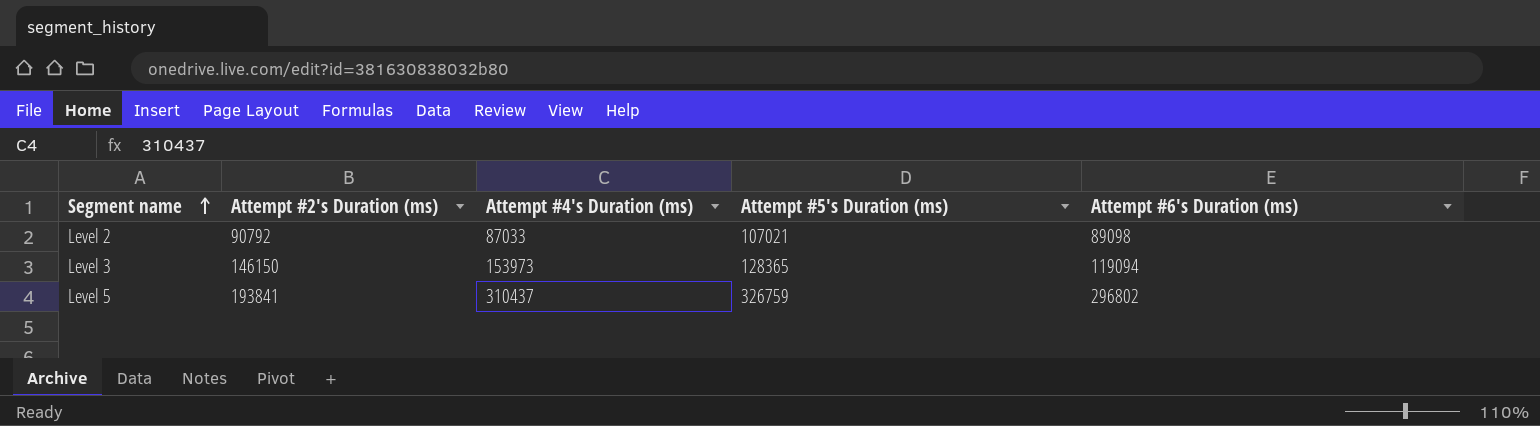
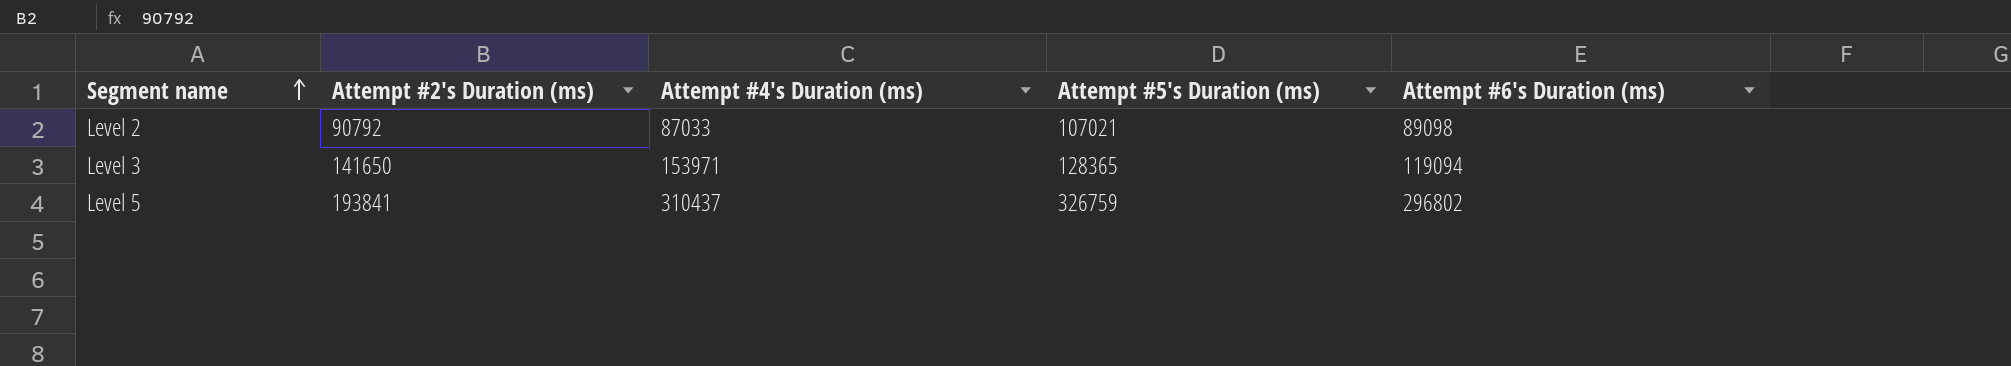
Level 3 | Attempt #2's Duration (ms): 146150 -> 141650
Level 3 | Attempt #4's Duration (ms): 153973 -> 153971

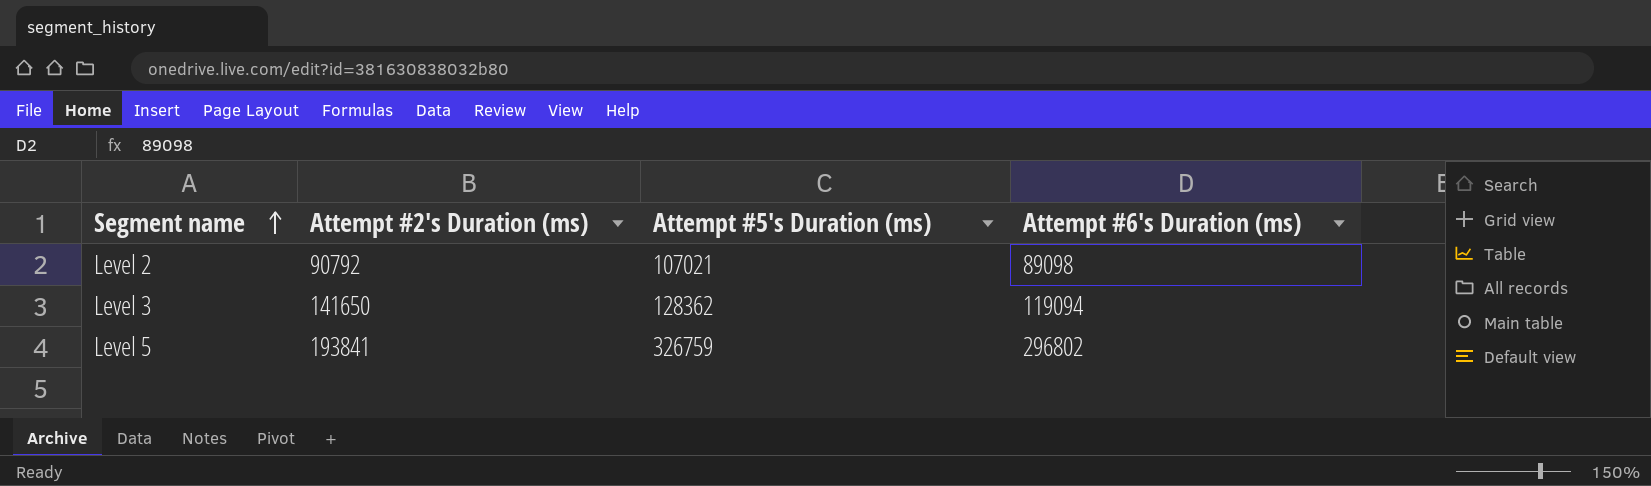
column Attempt #4's Duration (ms) | position: 3 -> none
Level 3 | Attempt #5's Duration (ms): 128365 -> 128362

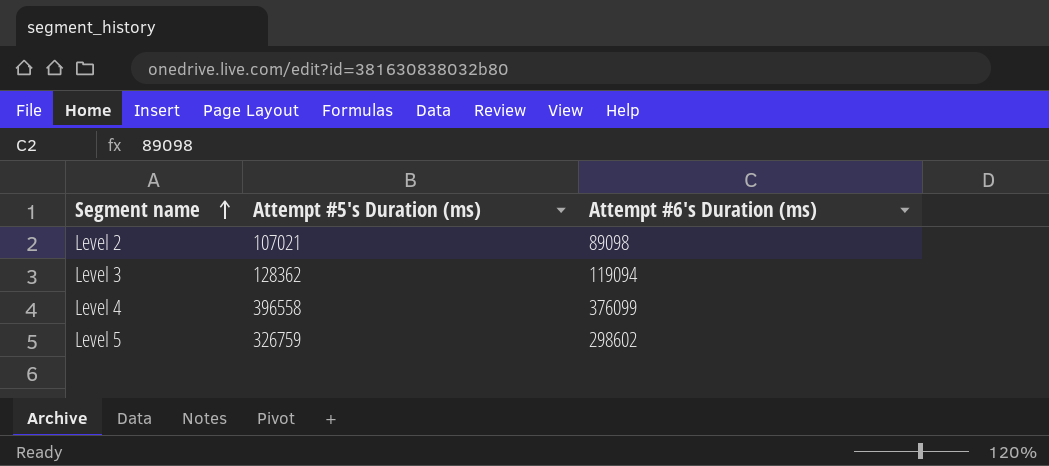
column Attempt #2's Duration (ms) | position: 2 -> none
row Level 4: none -> 396558 | 376099
Level 5 | Attempt #6's Duration (ms): 296802 -> 298602

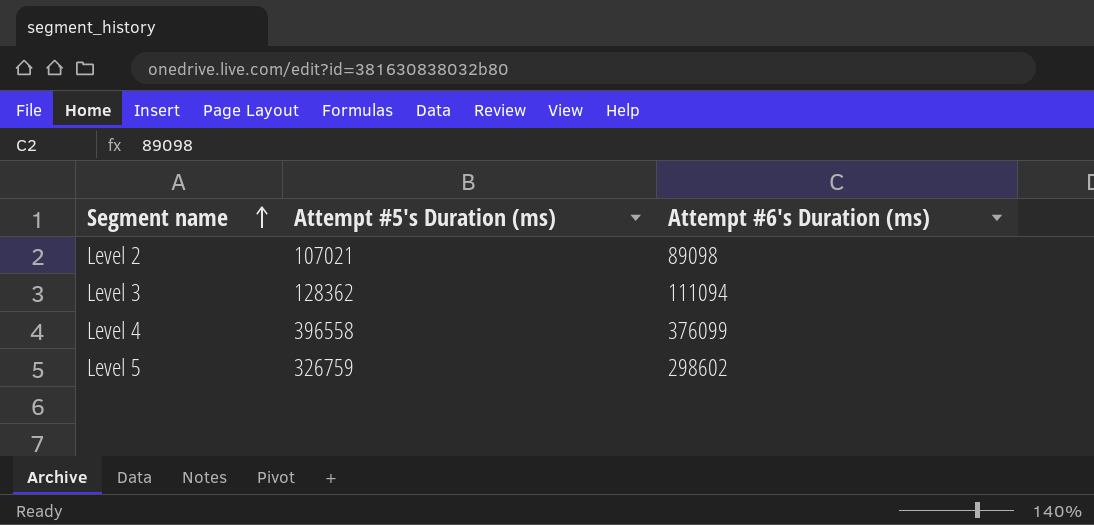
Level 3 | Attempt #6's Duration (ms): 119094 -> 111094

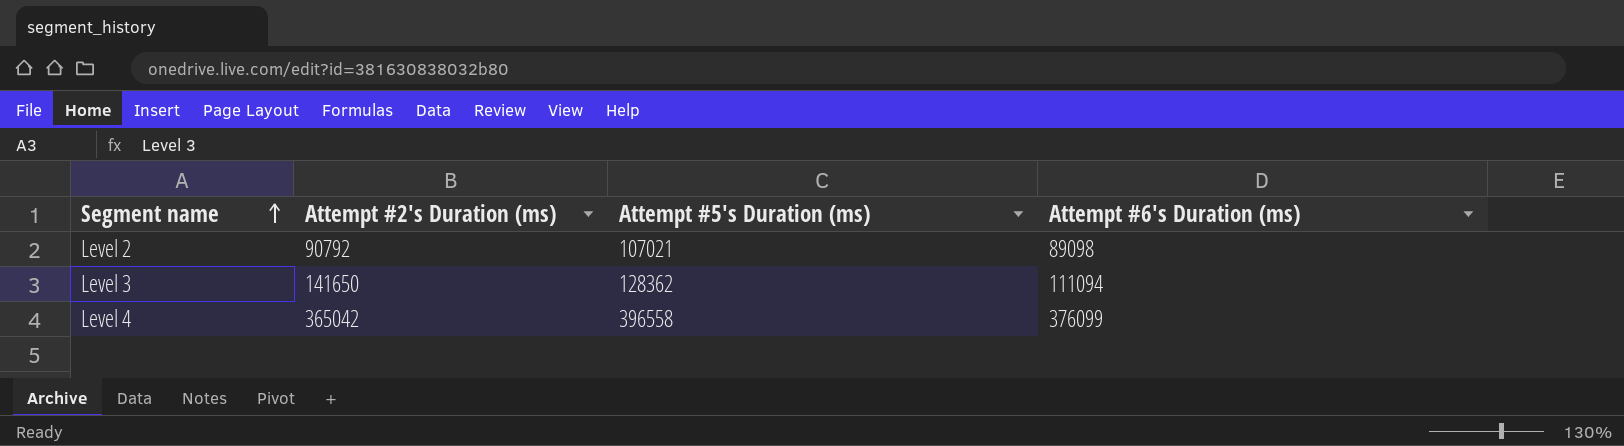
column Attempt #2's Duration (ms) | position: none -> 2
row Level 5: 326759 | 298602 -> none

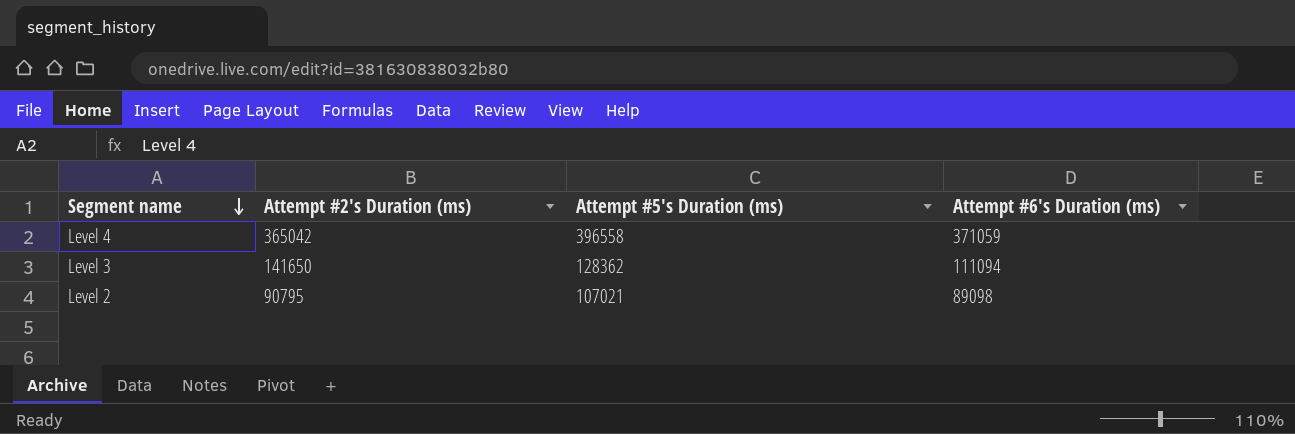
row order: Segment name ascending -> Segment name descending
Level 4 | Attempt #6's Duration (ms): 376099 -> 371059
Level 2 | Attempt #2's Duration (ms): 90792 -> 90795

